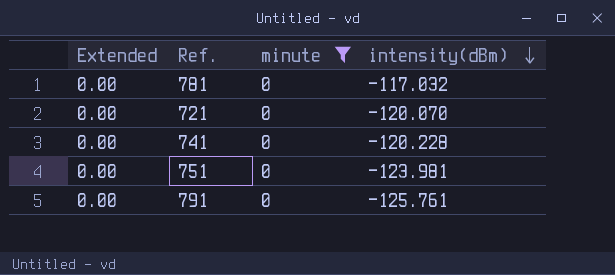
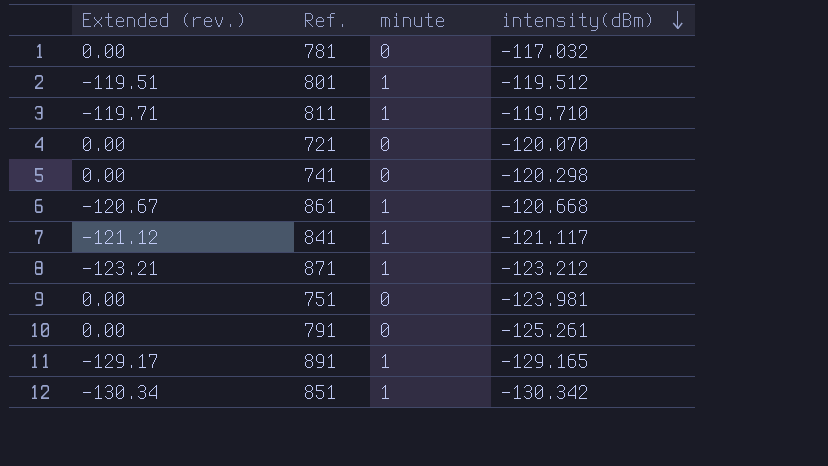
filter: minute = 0 -> none
column name: Extended -> Extended (rev.)
741 | intensity(dBm): -120.228 -> -120.298
791 | intensity(dBm): -125.761 -> -125.261

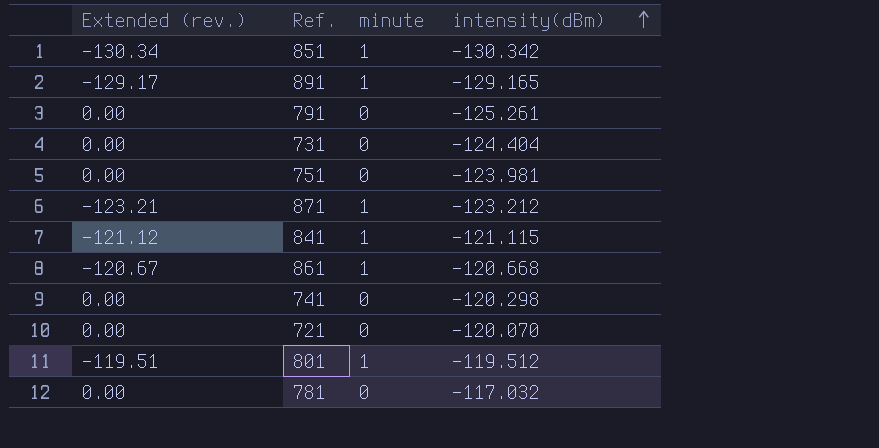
row order: intensity(dBm) descending -> intensity(dBm) ascending
row 811: -119.71 | 1 | -119.710 -> none
row 731: none -> 0.00 | 0 | -124.404
841 | intensity(dBm): -121.117 -> -121.115

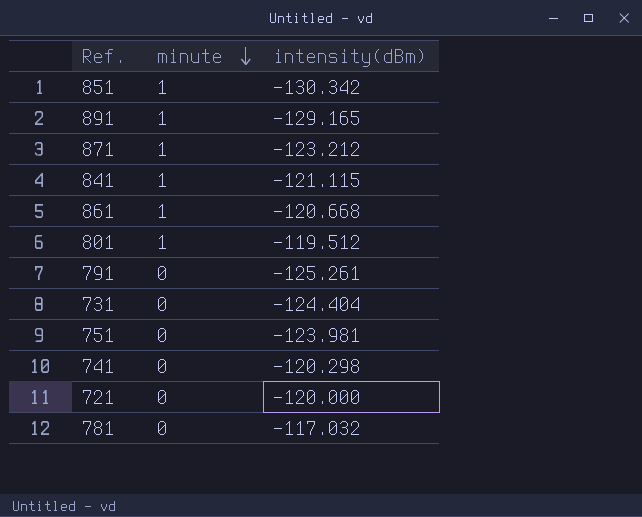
row order: intensity(dBm) ascending -> minute descending
column Extended (rev.) | formula: [minute] * [intensity(dBm)] -> none
721 | intensity(dBm): -120.070 -> -120.000

